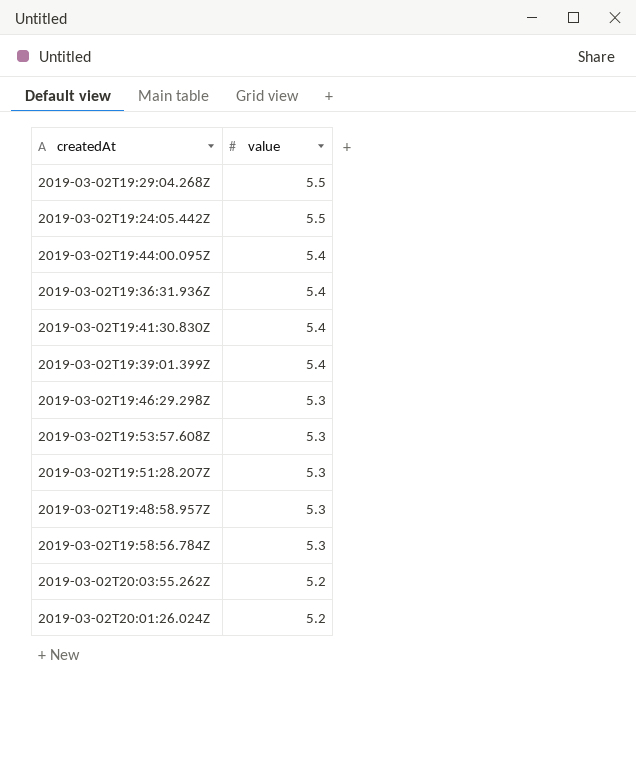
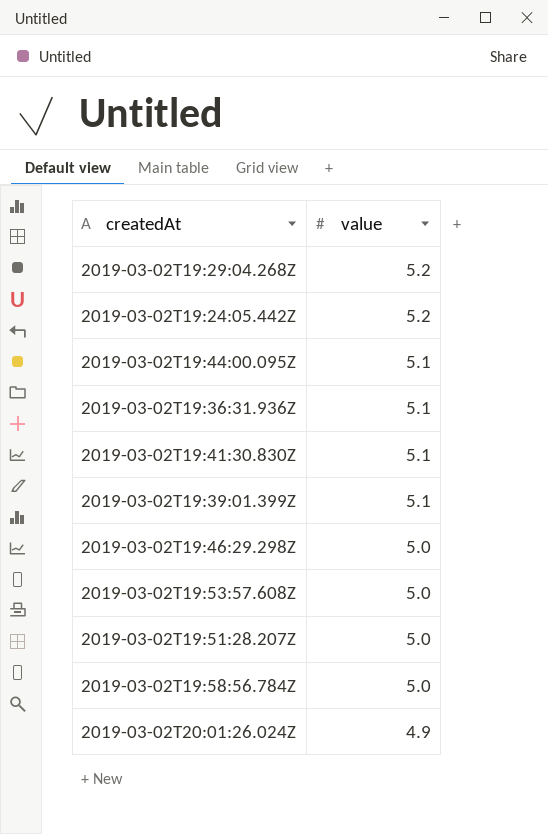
row 2019-03-02T19:48:58.957Z: 5.3 -> none
row 2019-03-02T20:03:55.262Z: 5.2 -> none
2019-03-02T19:29:04.268Z | value: 5.5 -> 5.2
2019-03-02T19:24:05.442Z | value: 5.5 -> 5.2
2019-03-02T19:44:00.095Z | value: 5.4 -> 5.1
2019-03-02T19:36:31.936Z | value: 5.4 -> 5.1
2019-03-02T19:41:30.830Z | value: 5.4 -> 5.1
2019-03-02T19:39:01.399Z | value: 5.4 -> 5.1
2019-03-02T19:46:29.298Z | value: 5.3 -> 5.0
2019-03-02T19:53:57.608Z | value: 5.3 -> 5.0
2019-03-02T19:51:28.207Z | value: 5.3 -> 5.0
2019-03-02T19:58:56.784Z | value: 5.3 -> 5.0
2019-03-02T20:01:26.024Z | value: 5.2 -> 4.9

